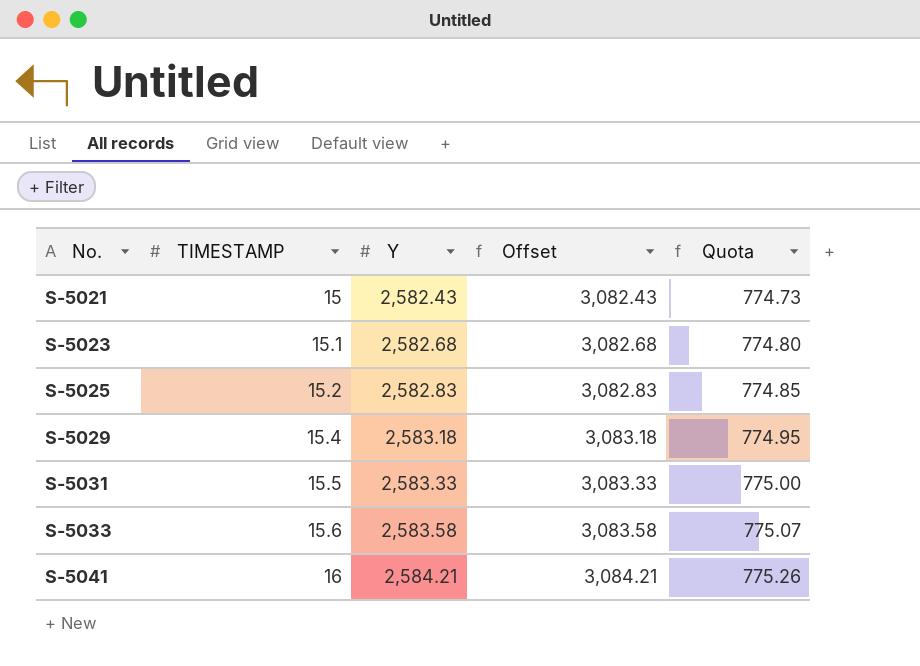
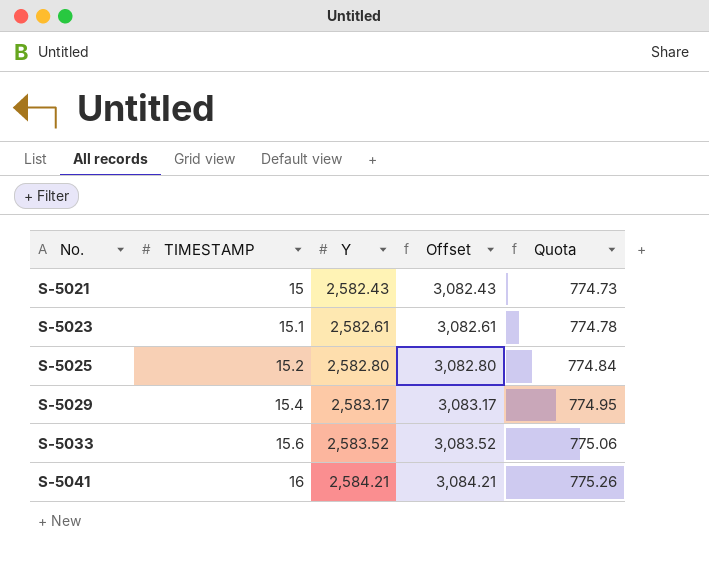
row S-5031: 15.5 | 2,583.33 | 3,083.33 | 775.00 -> none
S-5023 | Y: 2,582.68 -> 2,582.61
S-5023 | Offset: 3,082.68 -> 3,082.61
S-5023 | Quota: 774.80 -> 774.78
S-5025 | Y: 2,582.83 -> 2,582.80
S-5025 | Offset: 3,082.83 -> 3,082.80
S-5025 | Quota: 774.85 -> 774.84
S-5029 | Y: 2,583.18 -> 2,583.17
S-5029 | Offset: 3,083.18 -> 3,083.17
S-5033 | Y: 2,583.58 -> 2,583.52
S-5033 | Offset: 3,083.58 -> 3,083.52
S-5033 | Quota: 775.07 -> 775.06

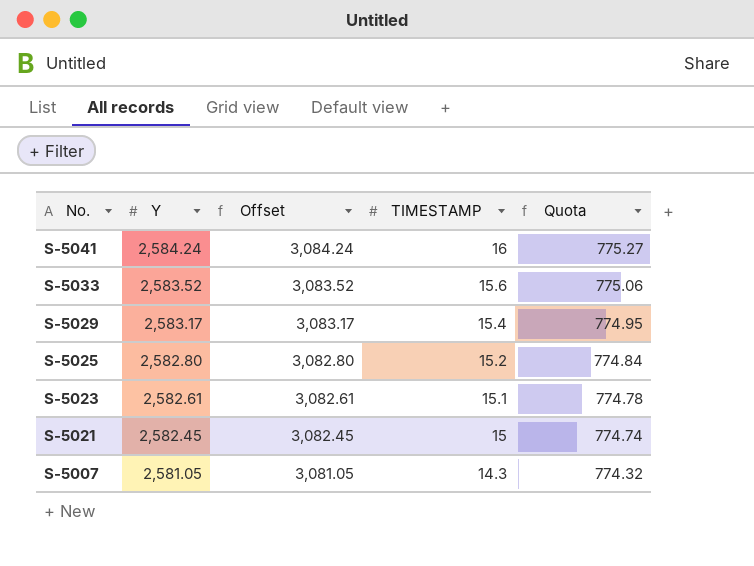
row order: No. ascending -> No. descending
column TIMESTAMP | position: 2 -> 4
S-5041 | Y: 2,584.21 -> 2,584.24
S-5041 | Offset: 3,084.21 -> 3,084.24
S-5041 | Quota: 775.26 -> 775.27
S-5021 | Y: 2,582.43 -> 2,582.45
S-5021 | Offset: 3,082.43 -> 3,082.45
S-5021 | Quota: 774.73 -> 774.74
row S-5007: none -> 2,581.05 | 3,081.05 | 14.3 | 774.32

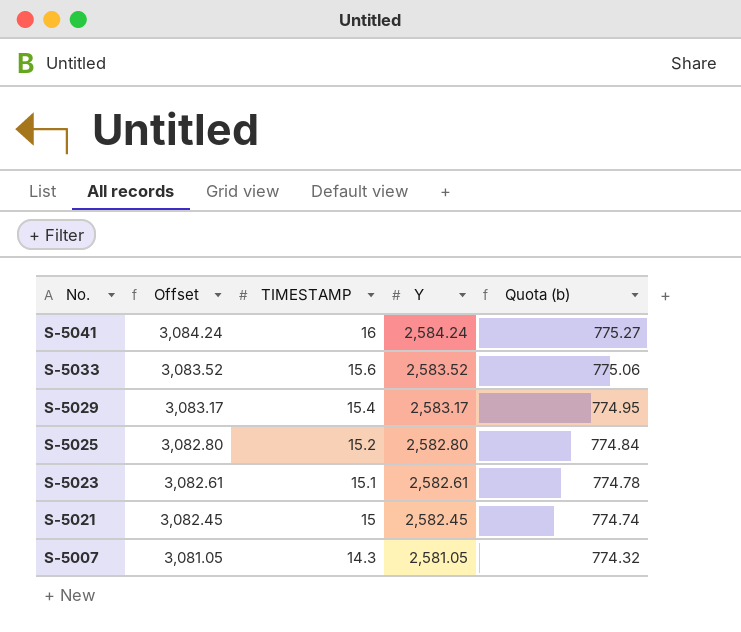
column Y | position: 2 -> 4
column name: Quota -> Quota (b)

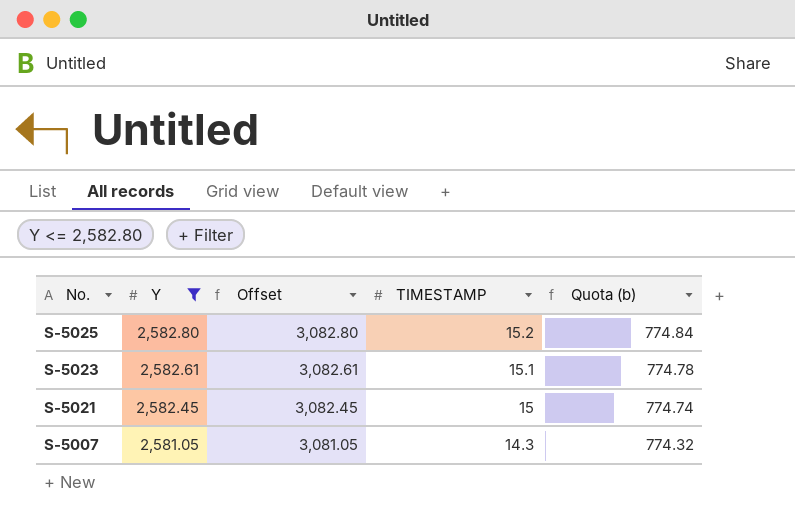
filter: none -> Y <= 2,582.80
column Y | position: 4 -> 2

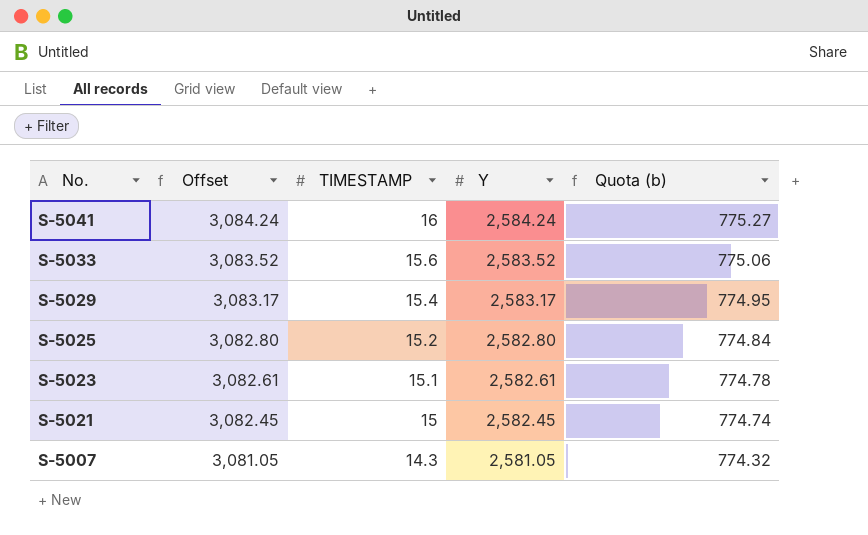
filter: Y <= 2,582.80 -> none
column Y | position: 2 -> 4

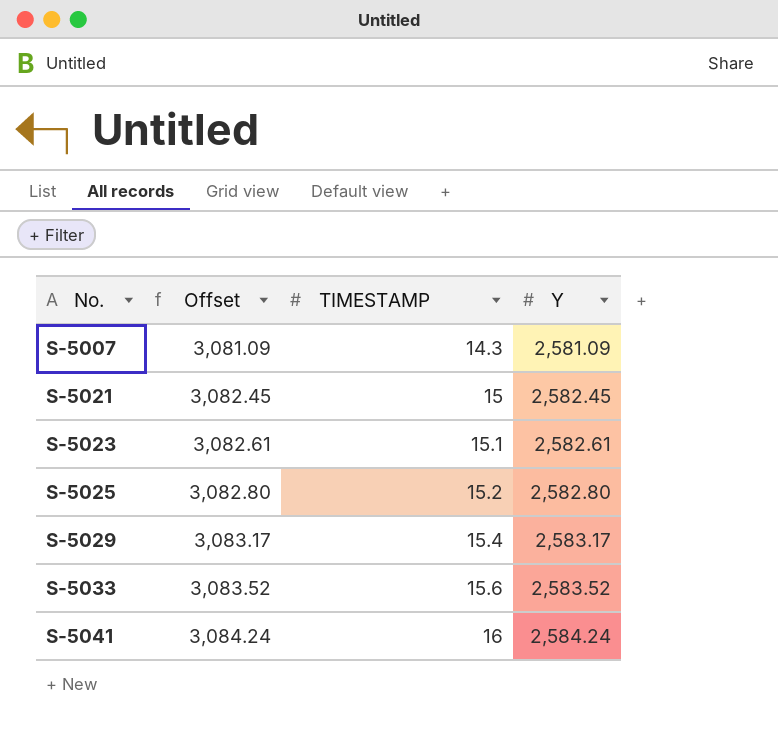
row order: No. descending -> No. ascending
column Quota (b) | formula: [Y] * 0.3 -> none
S-5007 | Offset: 3,081.05 -> 3,081.09
S-5007 | Y: 2,581.05 -> 2,581.09

